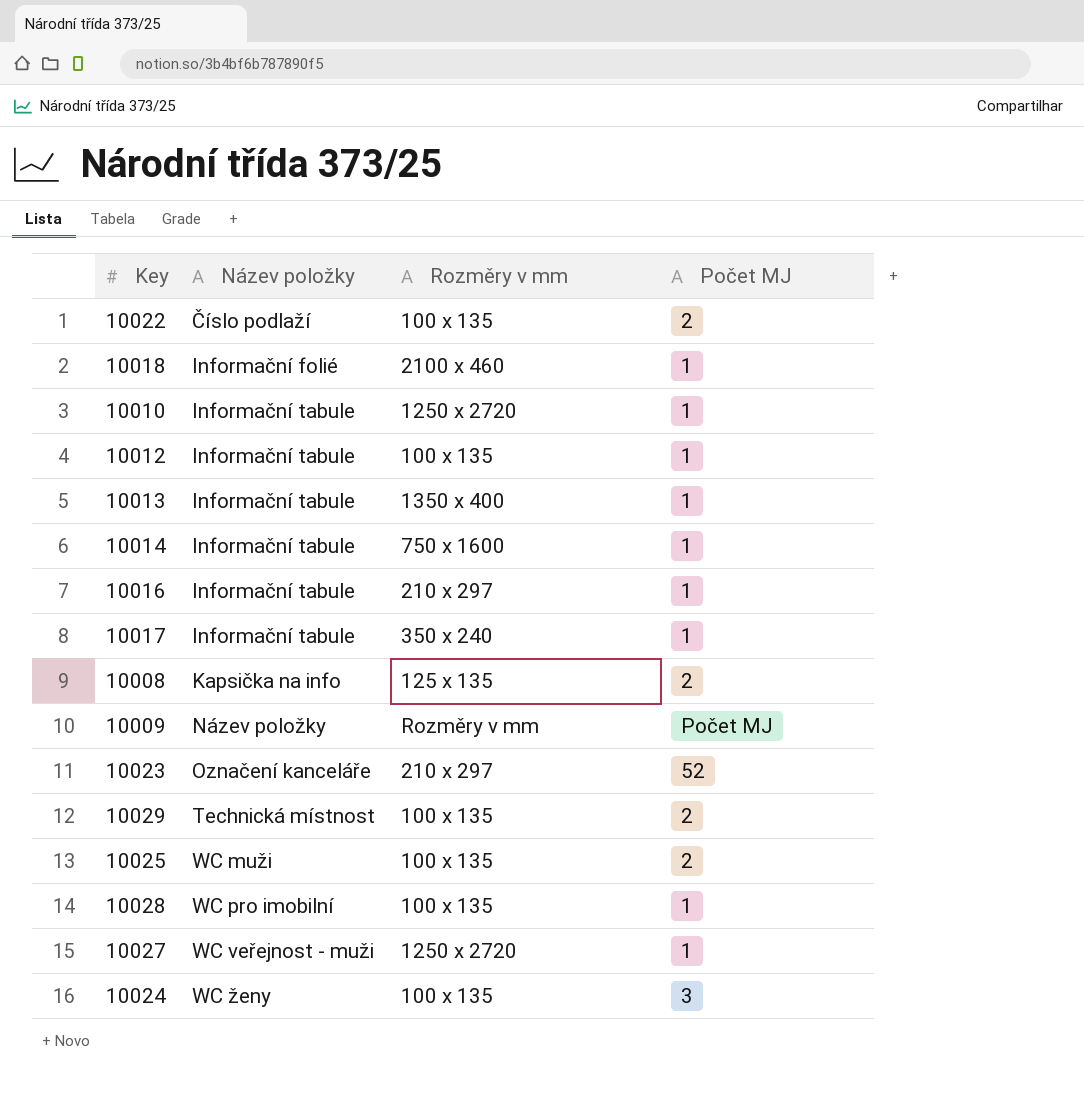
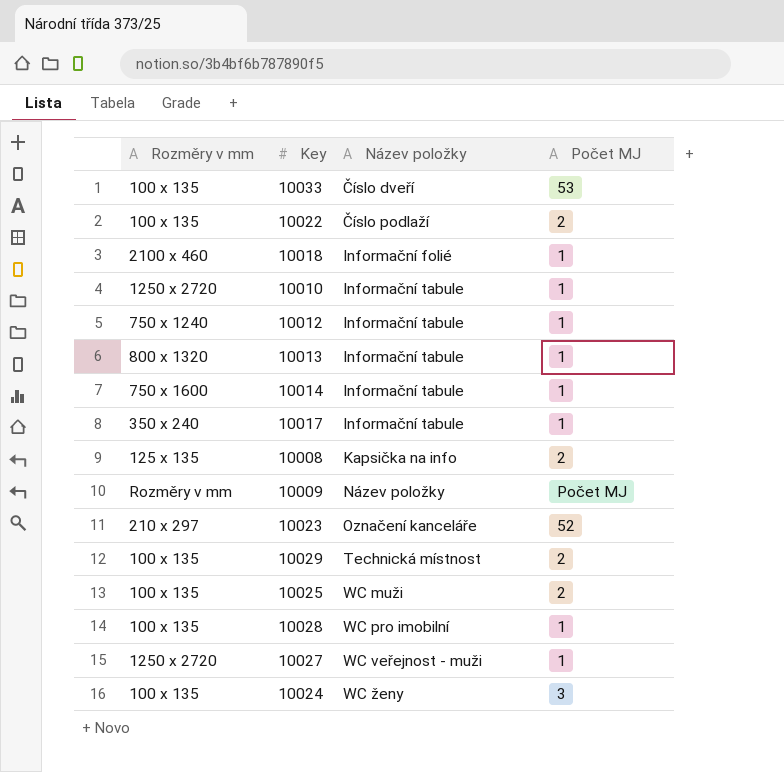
column Rozměry v mm | position: 3 -> 1
row 10016: Informační tabule | 210 x 297 | 1 -> none
row 10033: none -> 100 x 135 | Číslo dveří | 53
10012 | Rozměry v mm: 100 x 135 -> 750 x 1240
10013 | Rozměry v mm: 1350 x 400 -> 800 x 1320

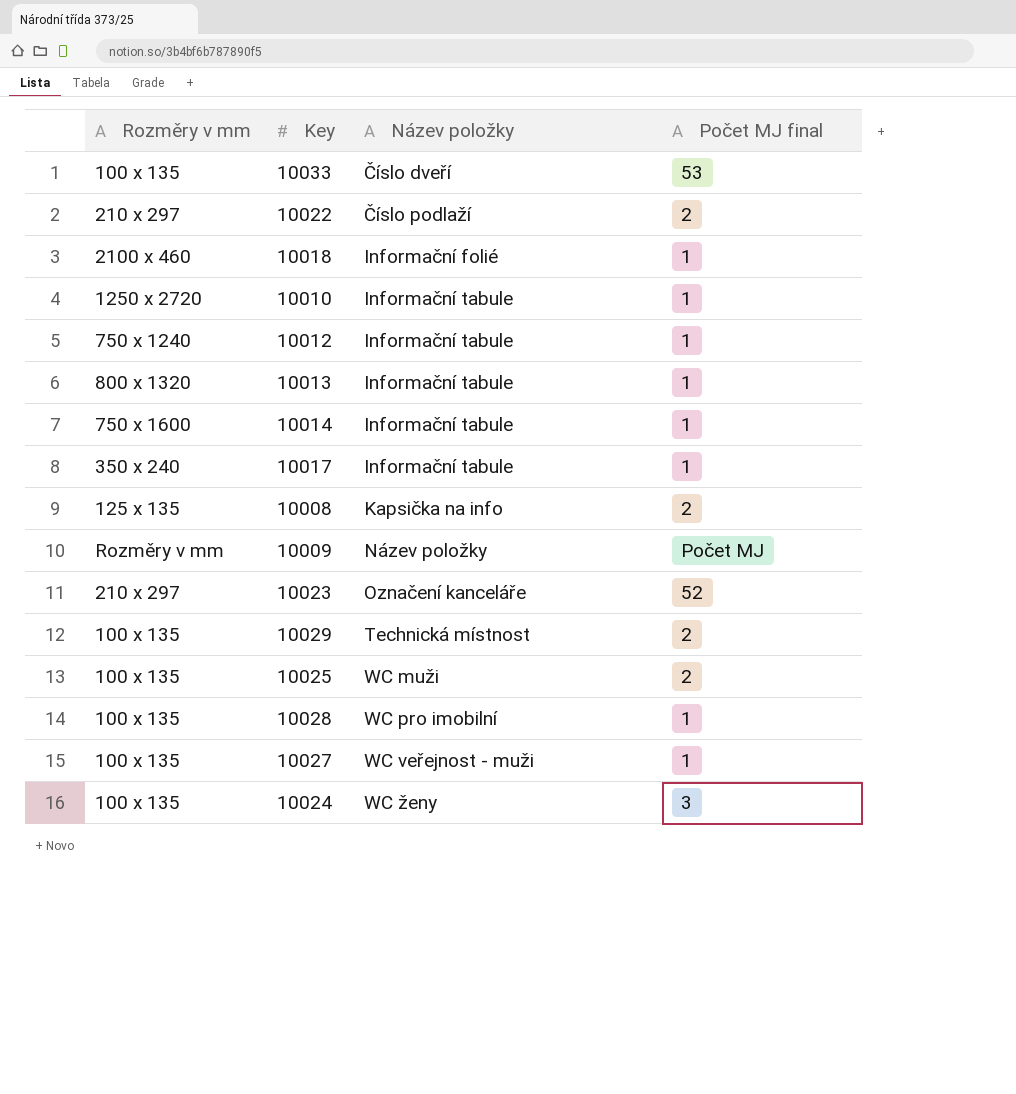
column name: Počet MJ -> Počet MJ final
10022 | Rozměry v mm: 100 x 135 -> 210 x 297
10027 | Rozměry v mm: 1250 x 2720 -> 100 x 135

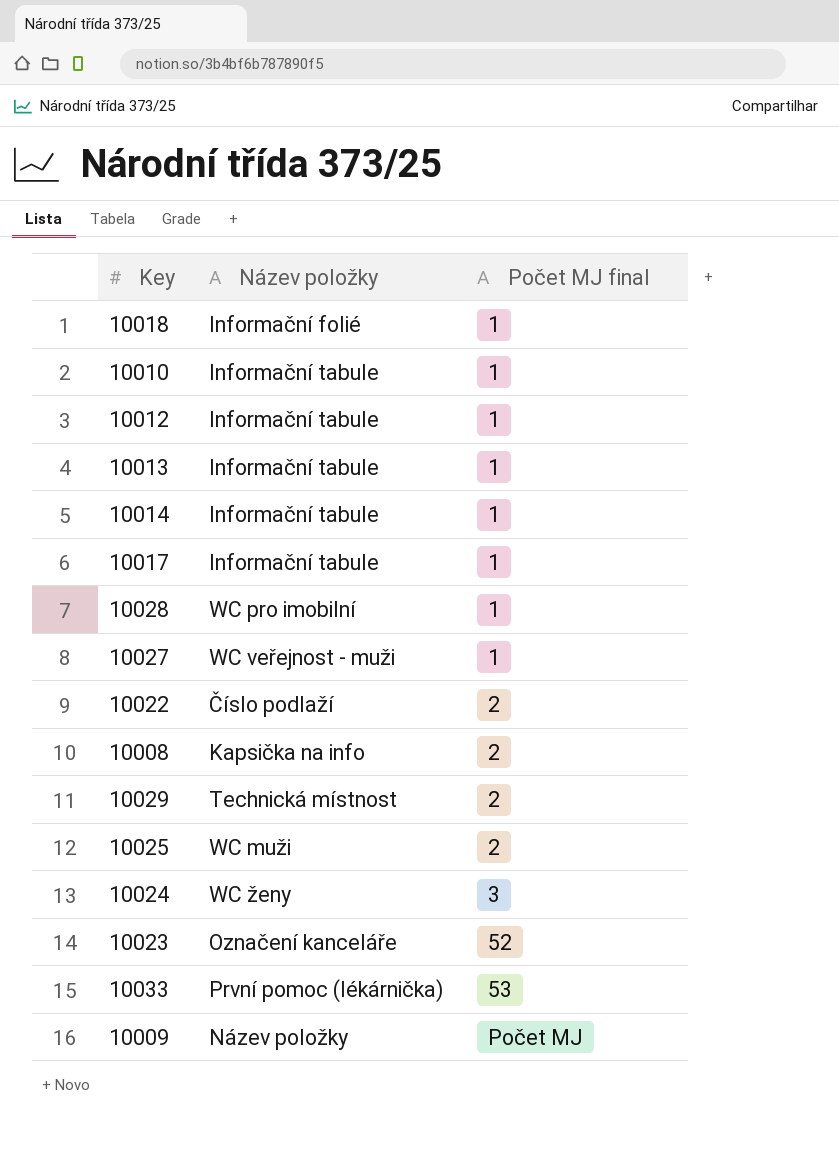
row order: Název položky ascending -> Počet MJ final ascending
column Rozměry v mm | position: 1 -> none
10033 | Název položky: Číslo dveří -> První pomoc (lékárnička)

